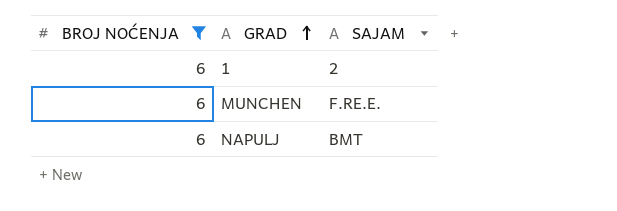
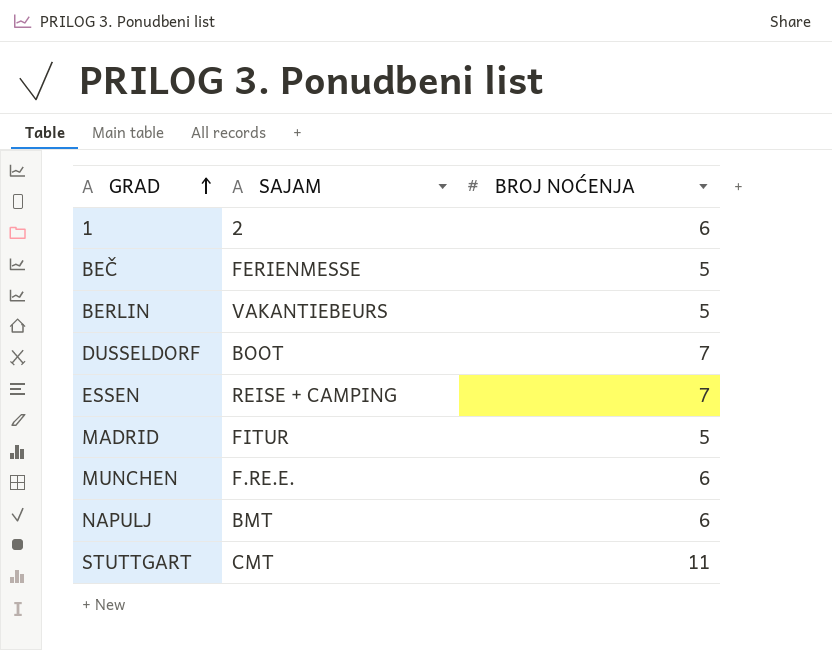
filter: BROJ NOĆENJA = 6 -> none
column BROJ NOĆENJA | position: 1 -> 3

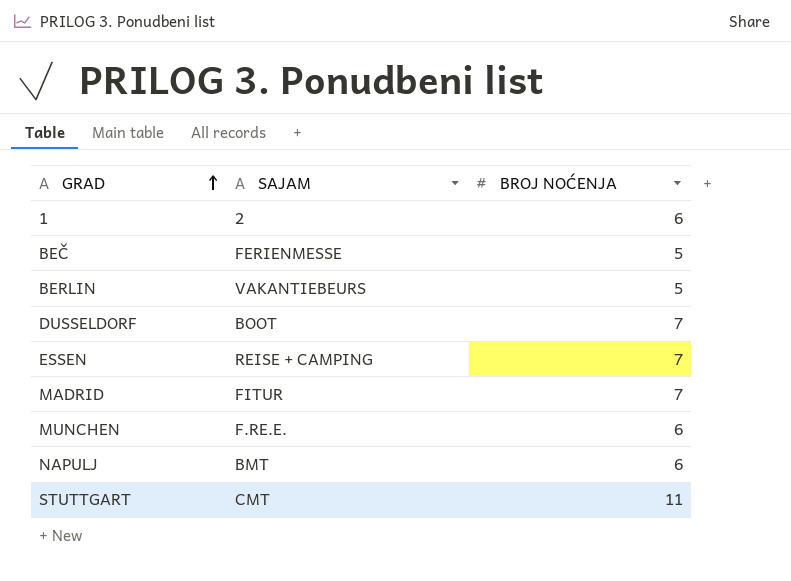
MADRID | BROJ NOĆENJA: 5 -> 7

